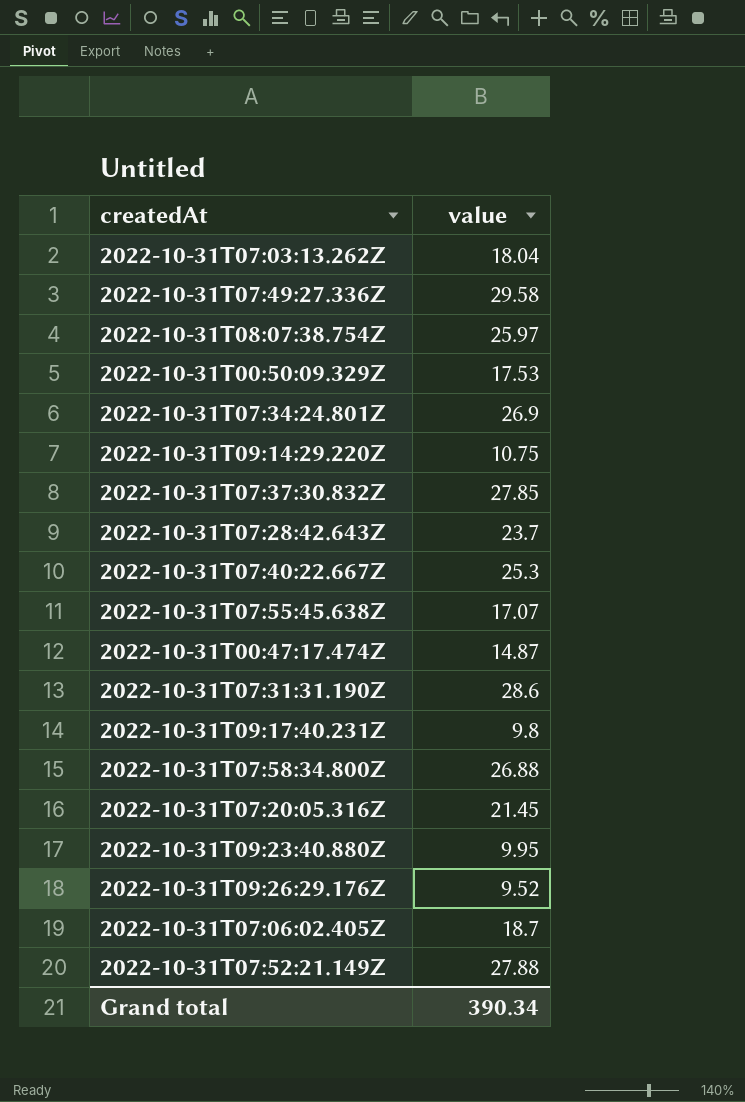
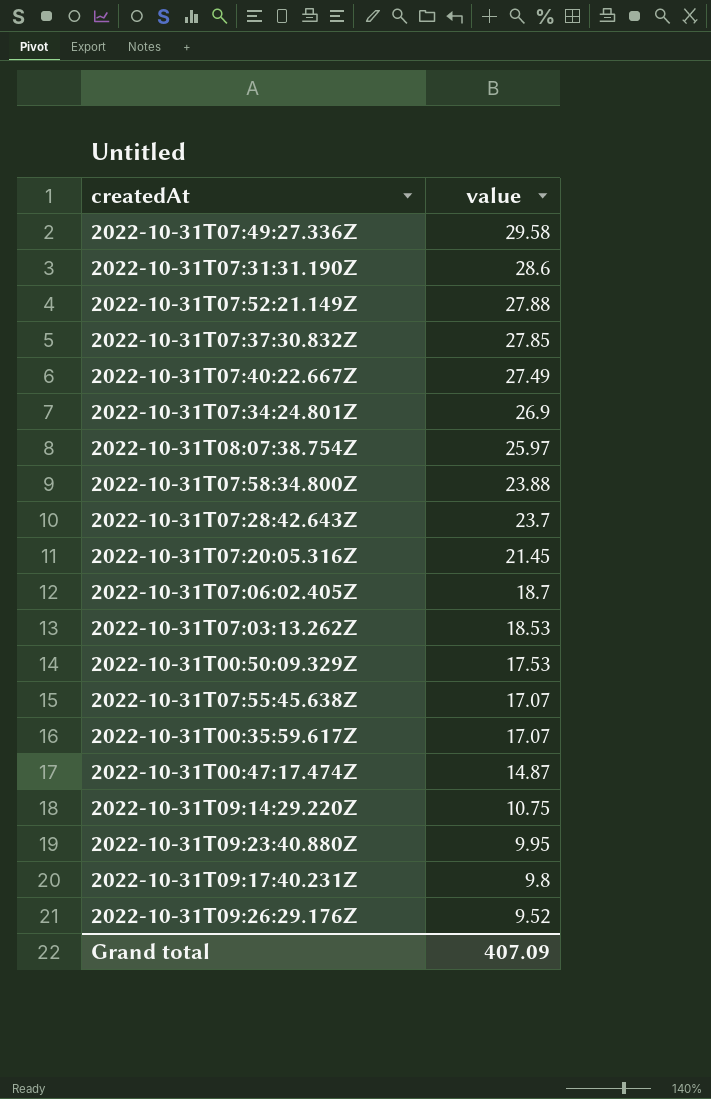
row order: none -> value descending
2022-10-31T07:40:22.667Z | value: 25.3 -> 27.49
2022-10-31T07:58:34.800Z | value: 26.88 -> 23.88
2022-10-31T07:03:13.262Z | value: 18.04 -> 18.53
row 2022-10-31T00:35:59.617Z: none -> 17.07
Grand total | value: 390.34 -> 407.09

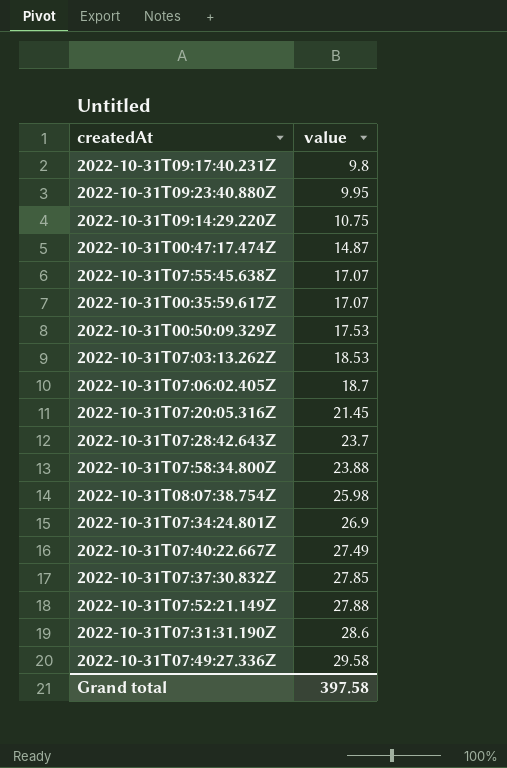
row order: value descending -> value ascending
row 2022-10-31T09:26:29.176Z: 9.52 -> none
2022-10-31T08:07:38.754Z | value: 25.97 -> 25.98
Grand total | value: 407.09 -> 397.58

